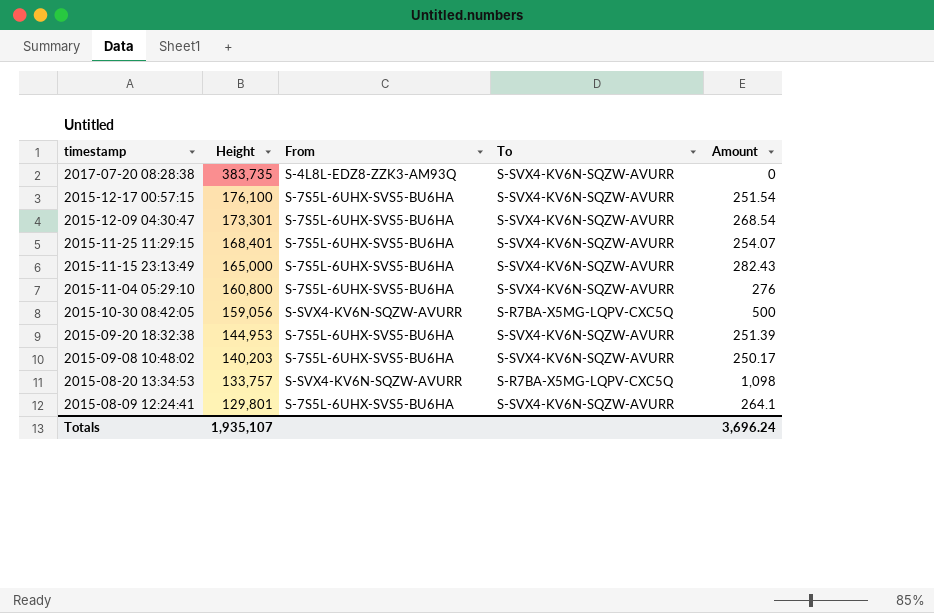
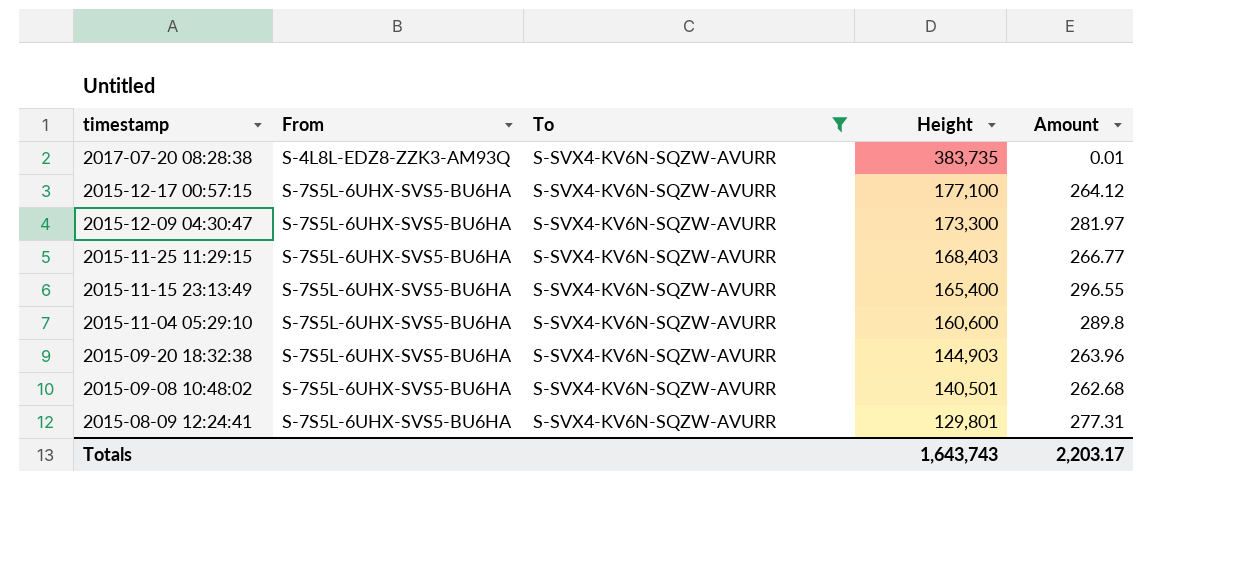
filter: none -> To = S-SVX4-KV6N-SQZW-AVURR
column Height | position: 2 -> 4
2017-07-20 08:28:38 | Amount: 0 -> 0.01
2015-12-17 00:57:15 | Height: 176,100 -> 177,100
2015-12-17 00:57:15 | Amount: 251.54 -> 264.12
2015-12-09 04:30:47 | Height: 173,301 -> 173,300
2015-12-09 04:30:47 | Amount: 268.54 -> 281.97
2015-11-25 11:29:15 | Height: 168,401 -> 168,403
2015-11-25 11:29:15 | Amount: 254.07 -> 266.77
2015-11-15 23:13:49 | Height: 165,000 -> 165,400
2015-11-15 23:13:49 | Amount: 282.43 -> 296.55
2015-11-04 05:29:10 | Height: 160,800 -> 160,600
2015-11-04 05:29:10 | Amount: 276 -> 289.8
2015-09-20 18:32:38 | Height: 144,953 -> 144,903
2015-09-20 18:32:38 | Amount: 251.39 -> 263.96
2015-09-08 10:48:02 | Height: 140,203 -> 140,501
2015-09-08 10:48:02 | Amount: 250.17 -> 262.68
2015-08-09 12:24:41 | Amount: 264.1 -> 277.31
Totals | Height: 1,935,107 -> 1,643,743
Totals | Amount: 3,696.24 -> 2,203.17

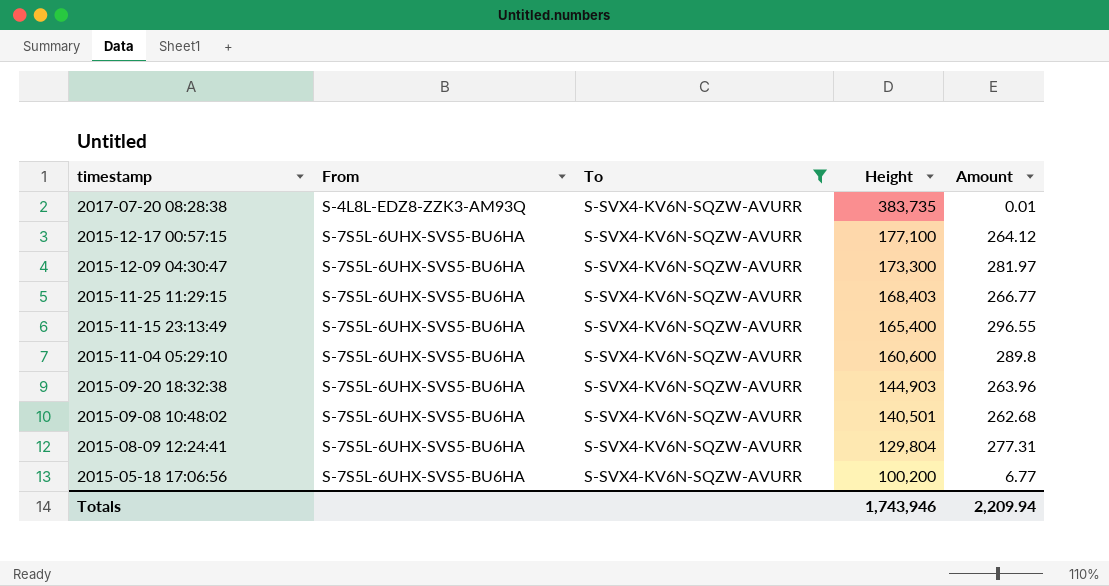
2015-08-09 12:24:41 | Height: 129,801 -> 129,804
row 2015-05-18 17:06:56: none -> S-7S5L-6UHX-SVS5-BU6HA | S-SVX4-KV6N-SQZW-AVURR | 100,200 | 6.77
Totals | Height: 1,643,743 -> 1,743,946
Totals | Amount: 2,203.17 -> 2,209.94

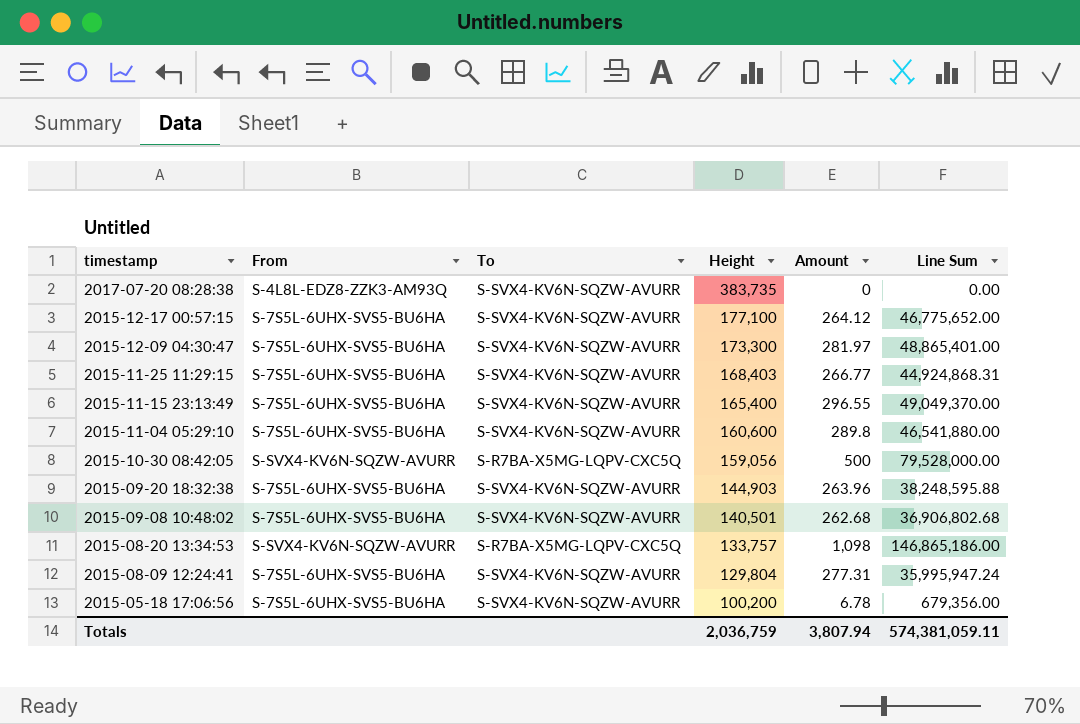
filter: To = S-SVX4-KV6N-SQZW-AVURR -> none
column Line Sum | formula: none -> [Height] * [Amount]
2017-07-20 08:28:38 | Amount: 0.01 -> 0
2015-05-18 17:06:56 | Amount: 6.77 -> 6.78
Totals | Height: 1,743,946 -> 2,036,759
Totals | Amount: 2,209.94 -> 3,807.94

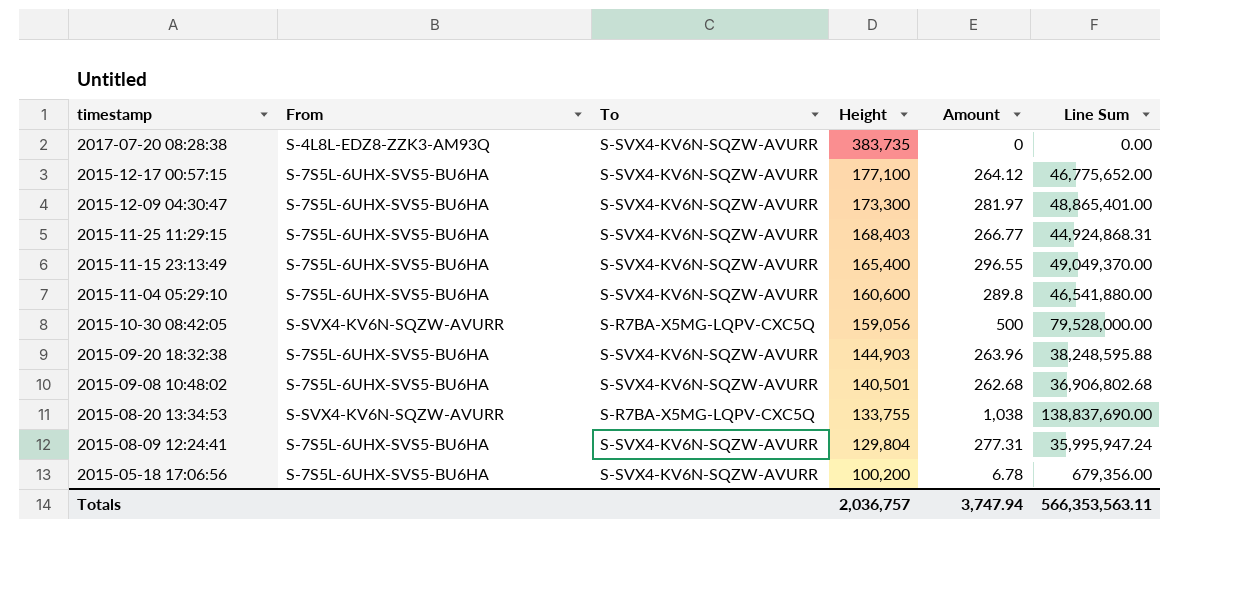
2015-08-20 13:34:53 | Height: 133,757 -> 133,755
2015-08-20 13:34:53 | Amount: 1,098 -> 1,038
2015-08-20 13:34:53 | Line Sum: 146,865,186.00 -> 138,837,690.00
Totals | Height: 2,036,759 -> 2,036,757
Totals | Amount: 3,807.94 -> 3,747.94
Totals | Line Sum: 574,381,059.11 -> 566,353,563.11

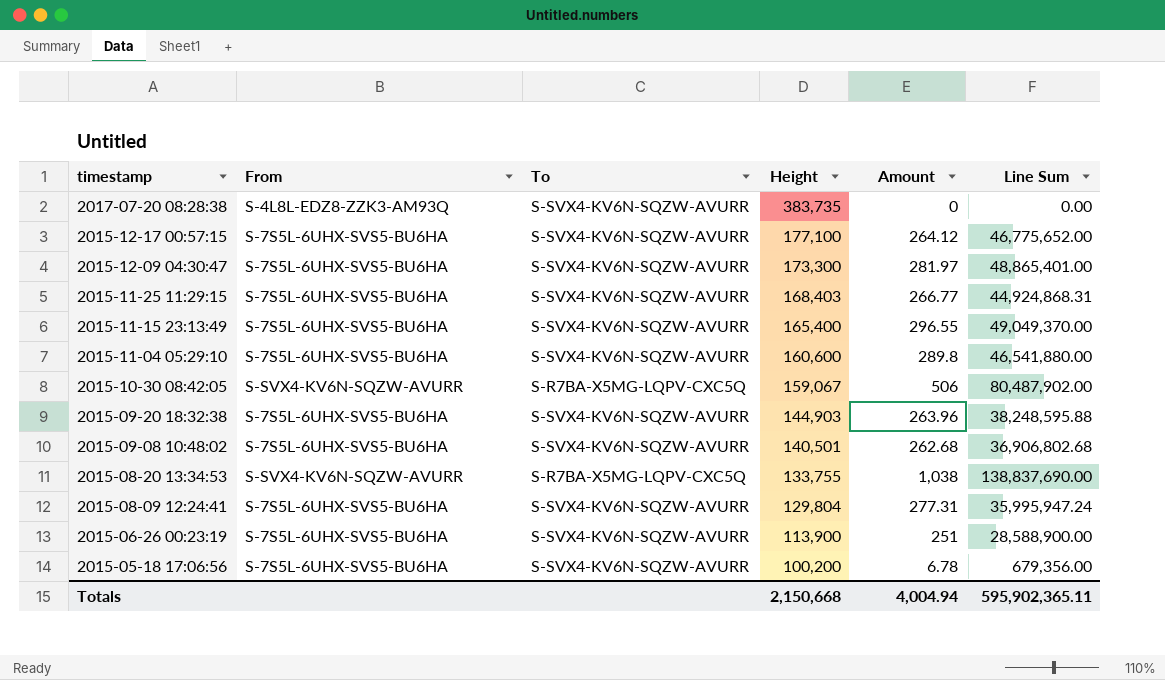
2015-10-30 08:42:05 | Height: 159,056 -> 159,067
2015-10-30 08:42:05 | Amount: 500 -> 506
2015-10-30 08:42:05 | Line Sum: 79,528,000.00 -> 80,487,902.00
row 2015-06-26 00:23:19: none -> S-7S5L-6UHX-SVS5-BU6HA | S-SVX4-KV6N-SQZW-AVURR | 113,900 | 251 | 28,588,900.00
Totals | Height: 2,036,757 -> 2,150,668
Totals | Amount: 3,747.94 -> 4,004.94
Totals | Line Sum: 566,353,563.11 -> 595,902,365.11

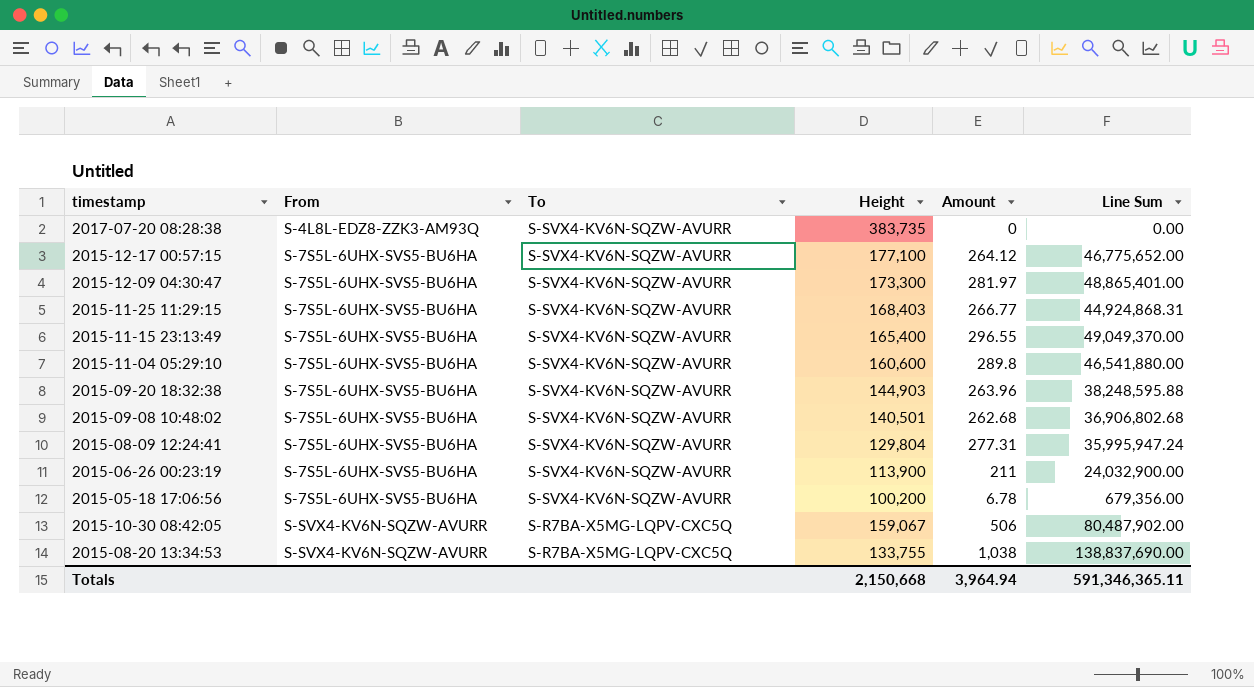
row order: timestamp descending -> From ascending
2015-06-26 00:23:19 | Amount: 251 -> 211
2015-06-26 00:23:19 | Line Sum: 28,588,900.00 -> 24,032,900.00
Totals | Amount: 4,004.94 -> 3,964.94
Totals | Line Sum: 595,902,365.11 -> 591,346,365.11

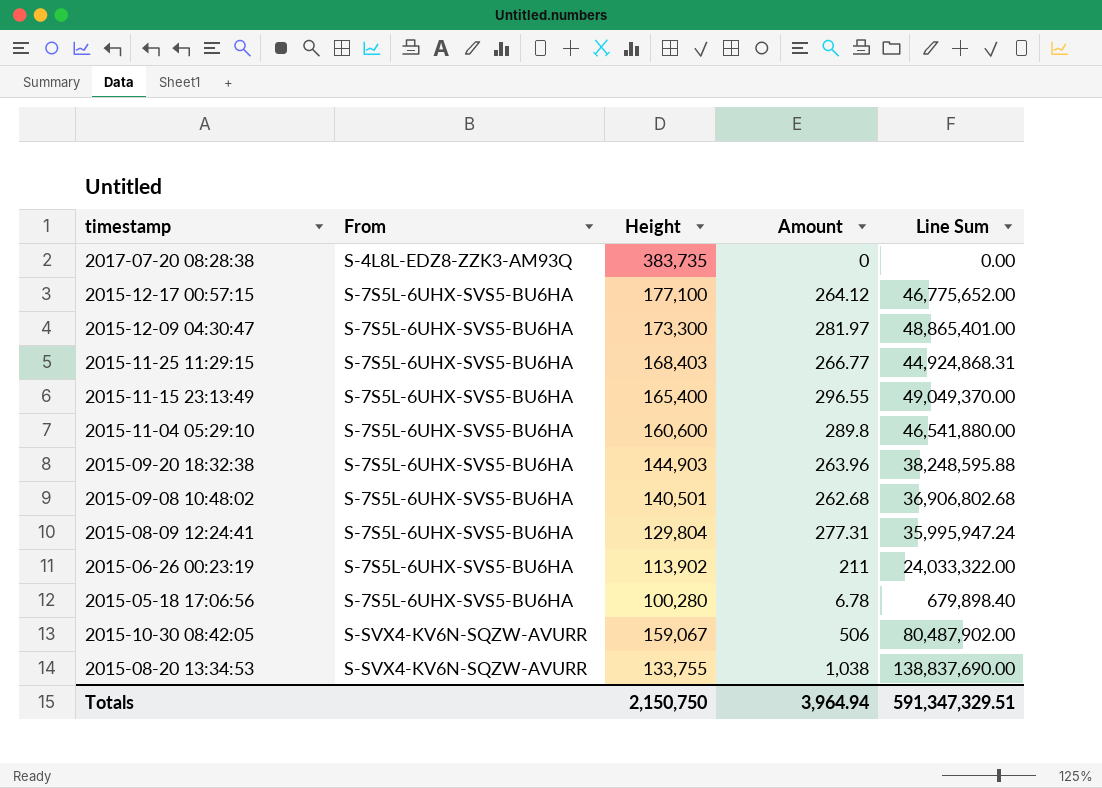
column To | position: 3 -> none
2015-06-26 00:23:19 | Height: 113,900 -> 113,902
2015-06-26 00:23:19 | Line Sum: 24,032,900.00 -> 24,033,322.00
2015-05-18 17:06:56 | Height: 100,200 -> 100,280
2015-05-18 17:06:56 | Line Sum: 679,356.00 -> 679,898.40
Totals | Height: 2,150,668 -> 2,150,750
Totals | Line Sum: 591,346,365.11 -> 591,347,329.51

